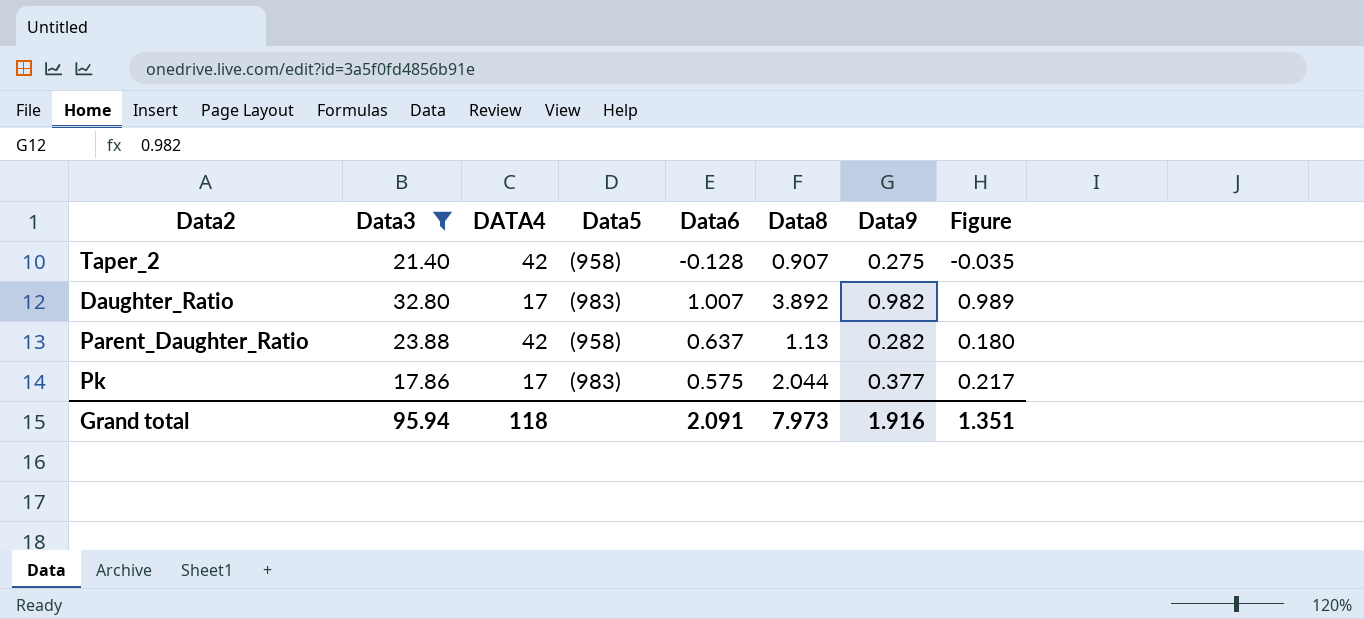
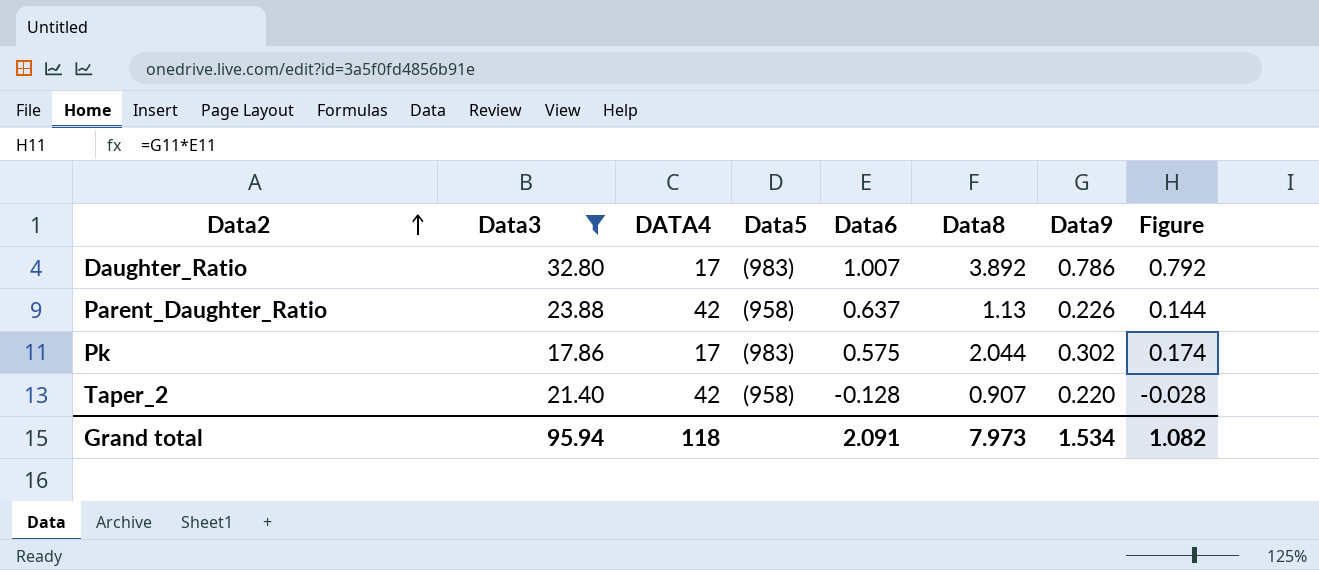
row order: none -> Data2 ascending
Daughter_Ratio | Data9: 0.982 -> 0.786
Daughter_Ratio | Figure: 0.989 -> 0.792
Parent_Daughter_Ratio | Data9: 0.282 -> 0.226
Parent_Daughter_Ratio | Figure: 0.180 -> 0.144
Pk | Data9: 0.377 -> 0.302
Pk | Figure: 0.217 -> 0.174
Taper_2 | Data9: 0.275 -> 0.220
Taper_2 | Figure: -0.035 -> -0.028
Grand total | Data9: 1.916 -> 1.534
Grand total | Figure: 1.351 -> 1.082

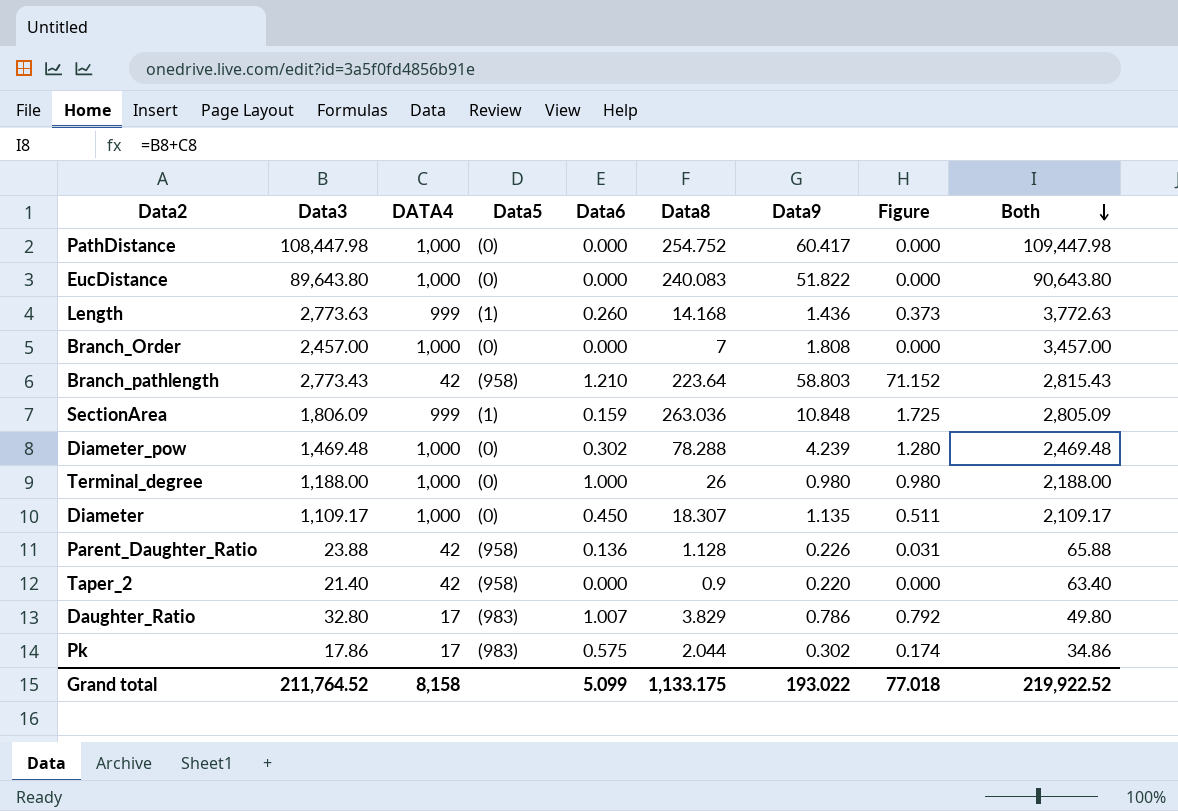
filter: Data3 <= 32.80 -> none
row order: Data2 ascending -> Both descending
column Both | formula: none -> [Data3] + [DATA4]
Parent_Daughter_Ratio | Data6: 0.637 -> 0.136
Parent_Daughter_Ratio | Data8: 1.13 -> 1.128
Parent_Daughter_Ratio | Figure: 0.144 -> 0.031
Taper_2 | Data6: -0.128 -> 0.000
Taper_2 | Data8: 0.907 -> 0.9
Taper_2 | Figure: -0.028 -> 0.000
Daughter_Ratio | Data8: 3.892 -> 3.829
Grand total | Data3: 95.94 -> 211,764.52
Grand total | DATA4: 118 -> 8,158
Grand total | Data6: 2.091 -> 5.099
Grand total | Data8: 7.973 -> 1,133.175
Grand total | Data9: 1.534 -> 193.022
Grand total | Figure: 1.082 -> 77.018

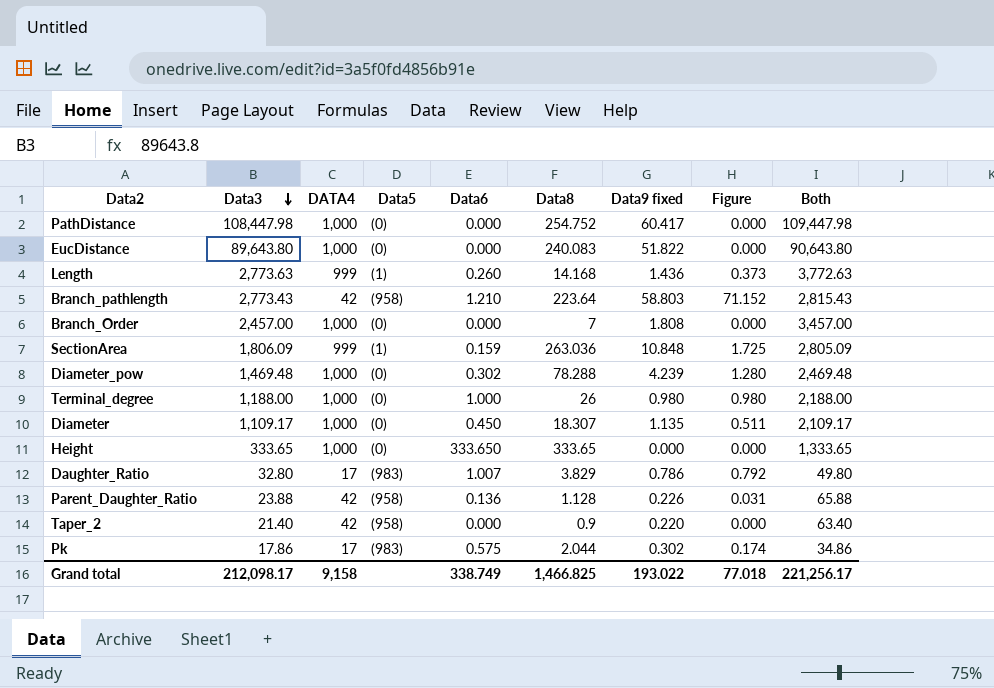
row order: Both descending -> Data3 descending
column name: Data9 -> Data9 fixed
row Height: none -> 333.65 | 1,000 | (0) | 333.650 | 333.65 | 0.000 | 0.000 | 1,333.65
Grand total | Data3: 211,764.52 -> 212,098.17
Grand total | DATA4: 8,158 -> 9,158
Grand total | Data6: 5.099 -> 338.749
Grand total | Data8: 1,133.175 -> 1,466.825
Grand total | Both: 219,922.52 -> 221,256.17

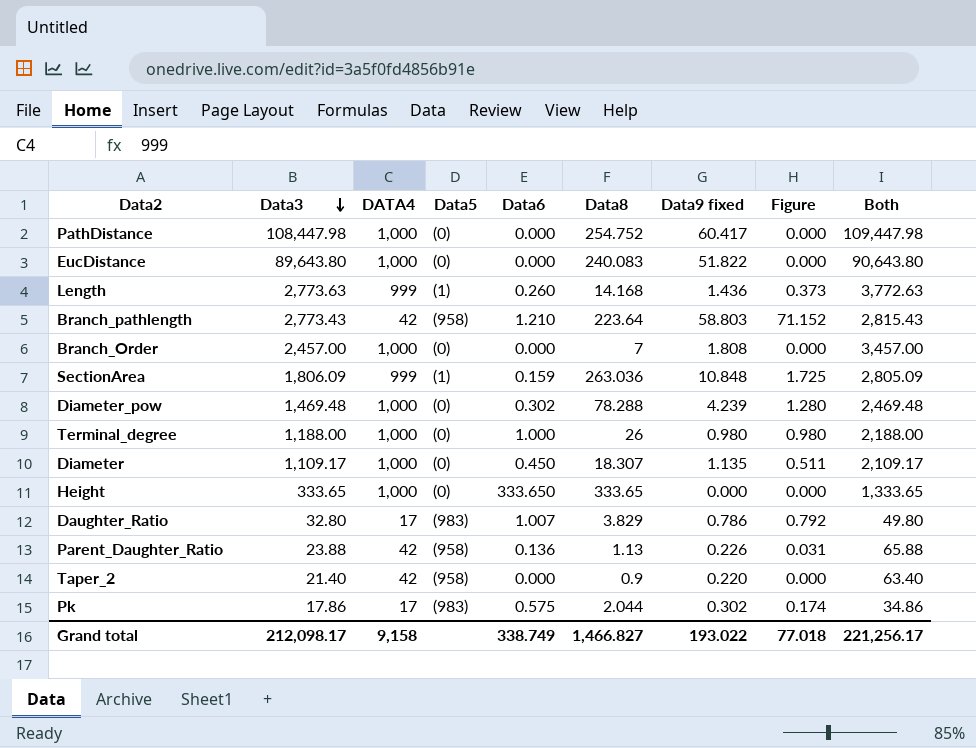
Parent_Daughter_Ratio | Data8: 1.128 -> 1.13
Grand total | Data8: 1,466.825 -> 1,466.827

